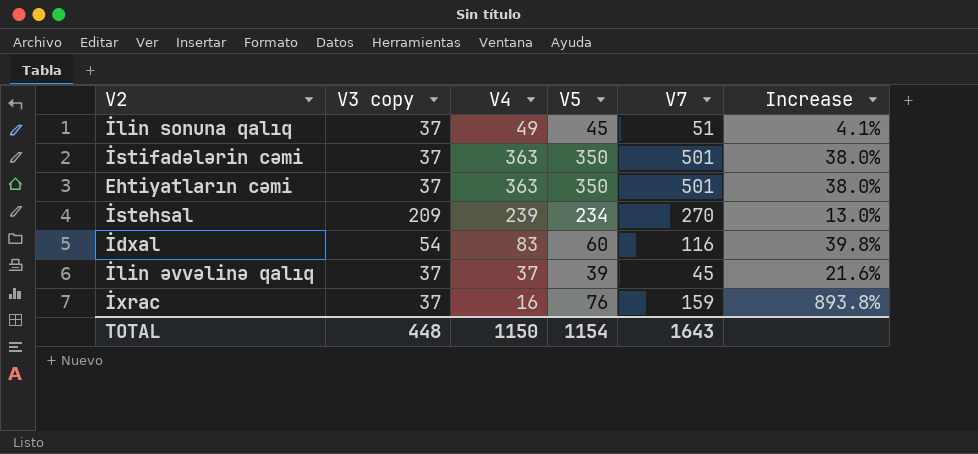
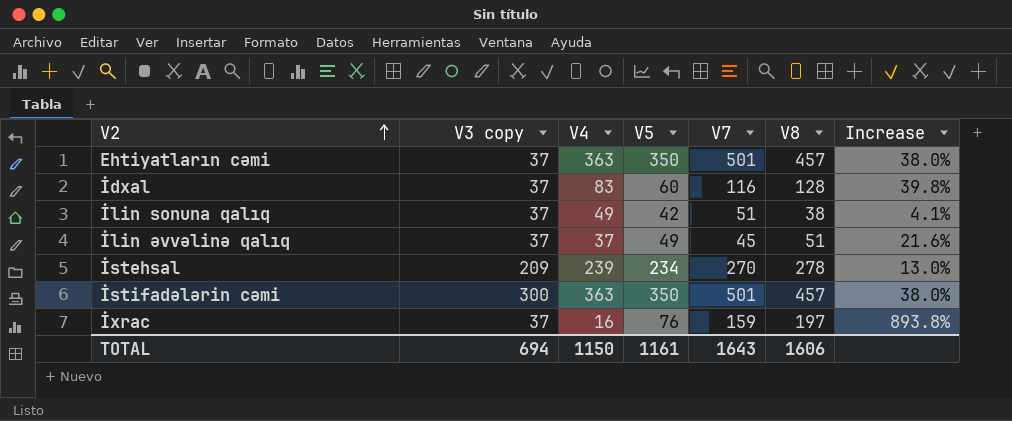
row order: none -> V2 ascending
column V8 | position: none -> 6
İdxal | V3 copy: 54 -> 37
İlin sonuna qalıq | V5: 45 -> 42
İlin əvvəlinə qalıq | V5: 39 -> 49
İstifadələrin cəmi | V3 copy: 37 -> 300
TOTAL | V3 copy: 448 -> 694
TOTAL | V5: 1154 -> 1161

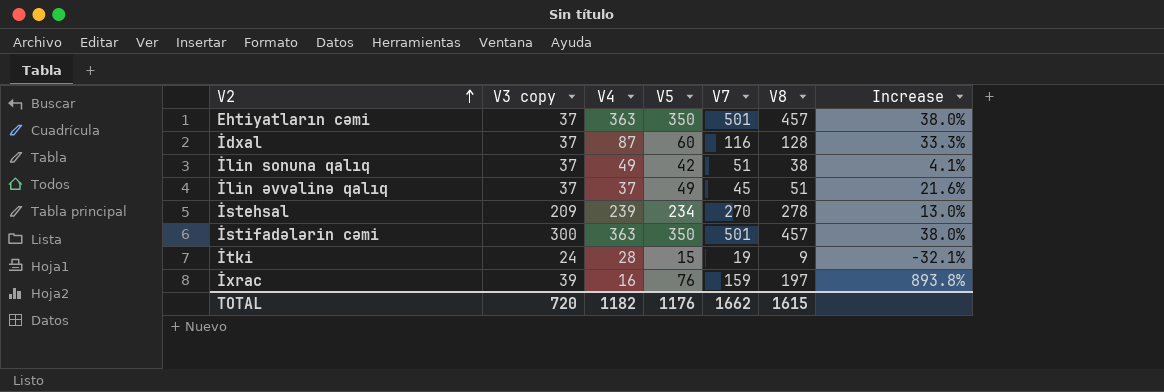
İdxal | V4: 83 -> 87
İdxal | Increase: 39.8% -> 33.3%
row İtki: none -> 24 | 28 | 15 | 19 | 9 | -32.1%
İxrac | V3 copy: 37 -> 39
TOTAL | V3 copy: 694 -> 720
TOTAL | V4: 1150 -> 1182
TOTAL | V5: 1161 -> 1176
TOTAL | V7: 1643 -> 1662
TOTAL | V8: 1606 -> 1615

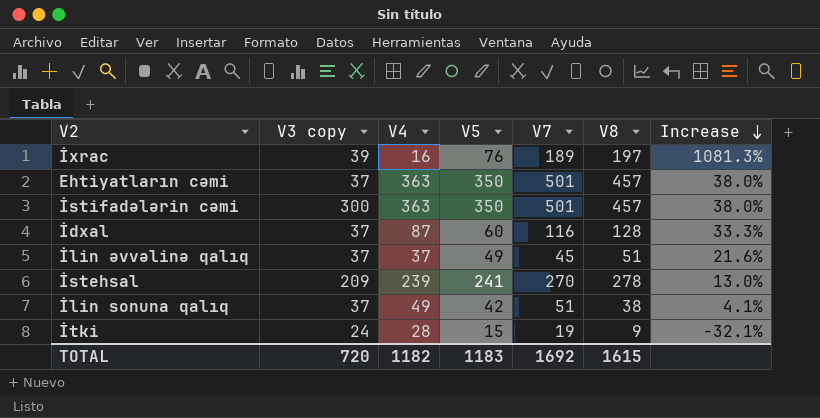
row order: V2 ascending -> Increase descending
İxrac | V7: 159 -> 189
İxrac | Increase: 893.8% -> 1081.3%
İstehsal | V5: 234 -> 241
TOTAL | V5: 1176 -> 1183
TOTAL | V7: 1662 -> 1692

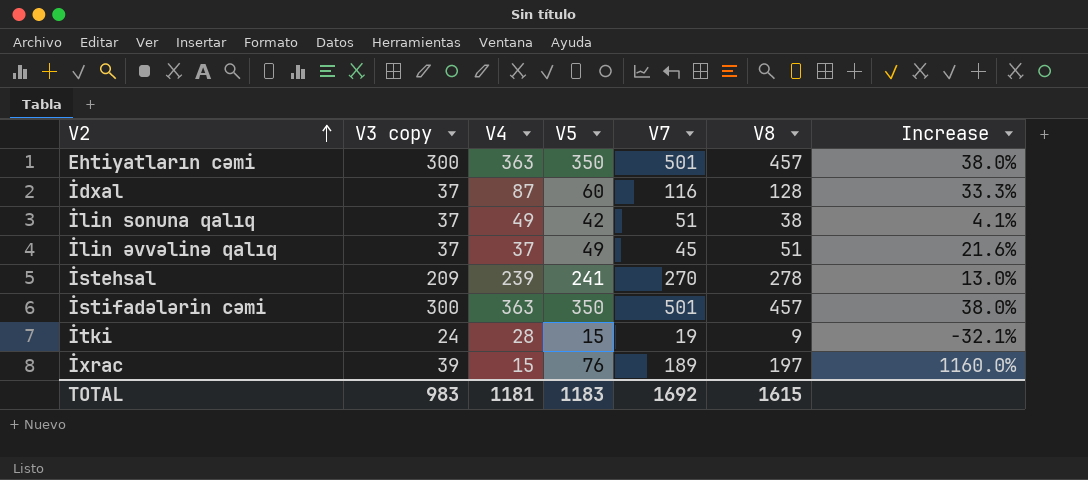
row order: Increase descending -> V2 ascending
Ehtiyatların cəmi | V3 copy: 37 -> 300
İxrac | V4: 16 -> 15
İxrac | Increase: 1081.3% -> 1160.0%
TOTAL | V3 copy: 720 -> 983
TOTAL | V4: 1182 -> 1181

